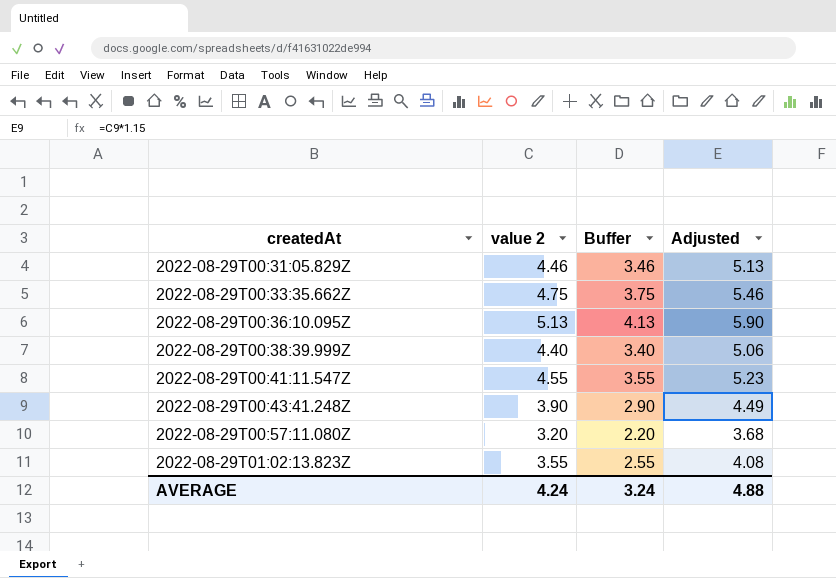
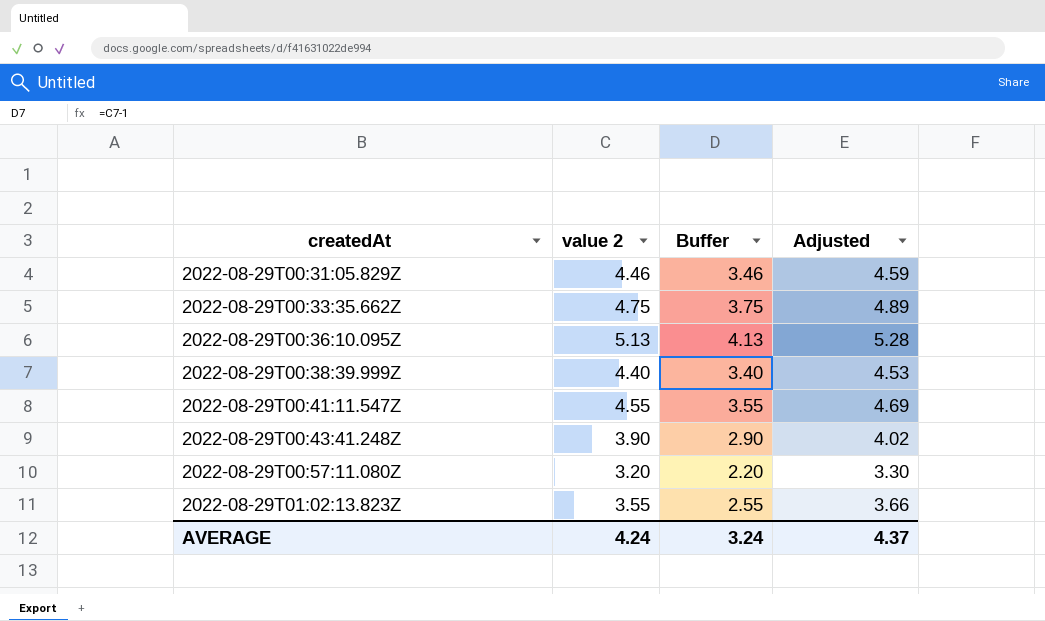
column Adjusted | formula: [value 2] * 1.15 -> [value 2] * 1.03
AVERAGE | Adjusted: 4.88 -> 4.37

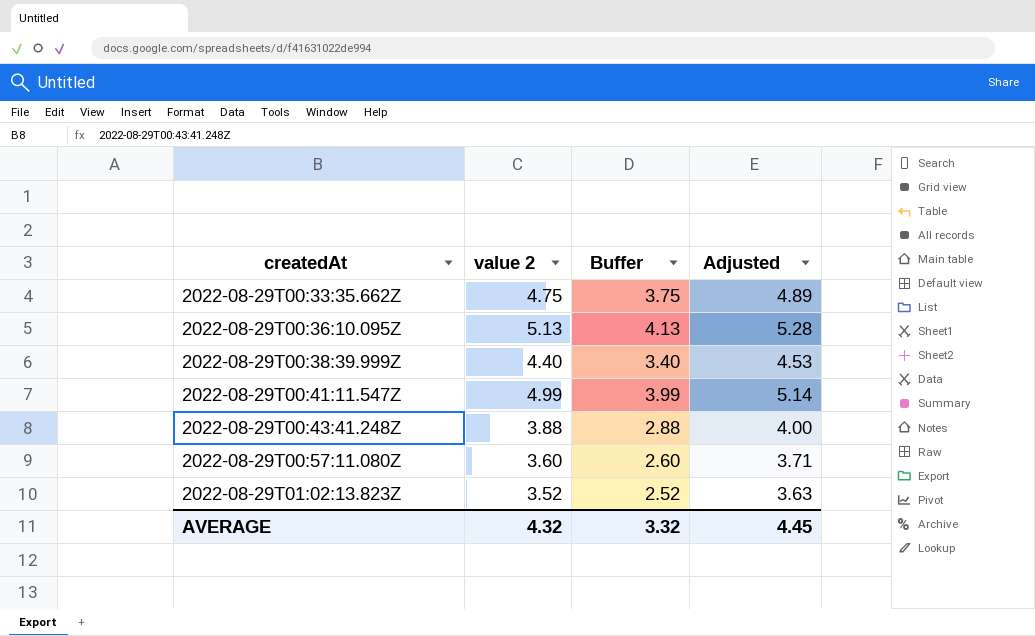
row 2022-08-29T00:31:05.829Z: 4.46 | 3.46 | 4.59 -> none
2022-08-29T00:41:11.547Z | value 2: 4.55 -> 4.99
2022-08-29T00:41:11.547Z | Buffer: 3.55 -> 3.99
2022-08-29T00:41:11.547Z | Adjusted: 4.69 -> 5.14
2022-08-29T00:43:41.248Z | value 2: 3.90 -> 3.88
2022-08-29T00:43:41.248Z | Buffer: 2.90 -> 2.88
2022-08-29T00:43:41.248Z | Adjusted: 4.02 -> 4.00
2022-08-29T00:57:11.080Z | value 2: 3.20 -> 3.60
2022-08-29T00:57:11.080Z | Buffer: 2.20 -> 2.60
2022-08-29T00:57:11.080Z | Adjusted: 3.30 -> 3.71
2022-08-29T01:02:13.823Z | value 2: 3.55 -> 3.52
2022-08-29T01:02:13.823Z | Buffer: 2.55 -> 2.52
2022-08-29T01:02:13.823Z | Adjusted: 3.66 -> 3.63
AVERAGE | value 2: 4.24 -> 4.32
AVERAGE | Buffer: 3.24 -> 3.32
AVERAGE | Adjusted: 4.37 -> 4.45

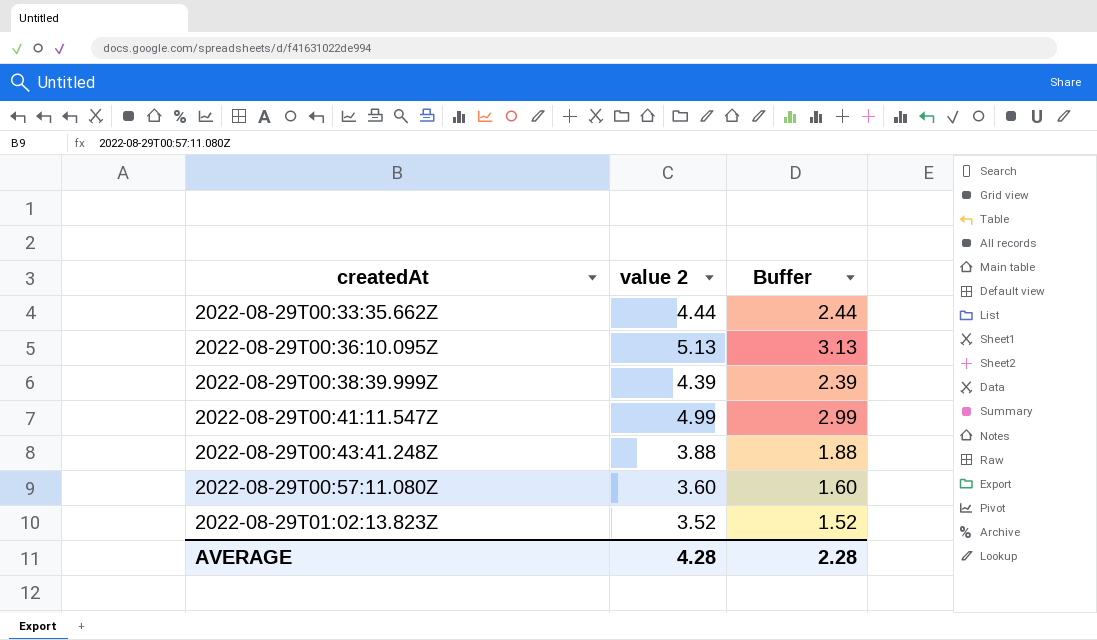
column Adjusted | formula: [value 2] * 1.03 -> none
column Buffer | formula: [value 2] - 1 -> [value 2] - 2
2022-08-29T00:33:35.662Z | value 2: 4.75 -> 4.44
2022-08-29T00:38:39.999Z | value 2: 4.40 -> 4.39
AVERAGE | value 2: 4.32 -> 4.28
AVERAGE | Buffer: 3.32 -> 2.28

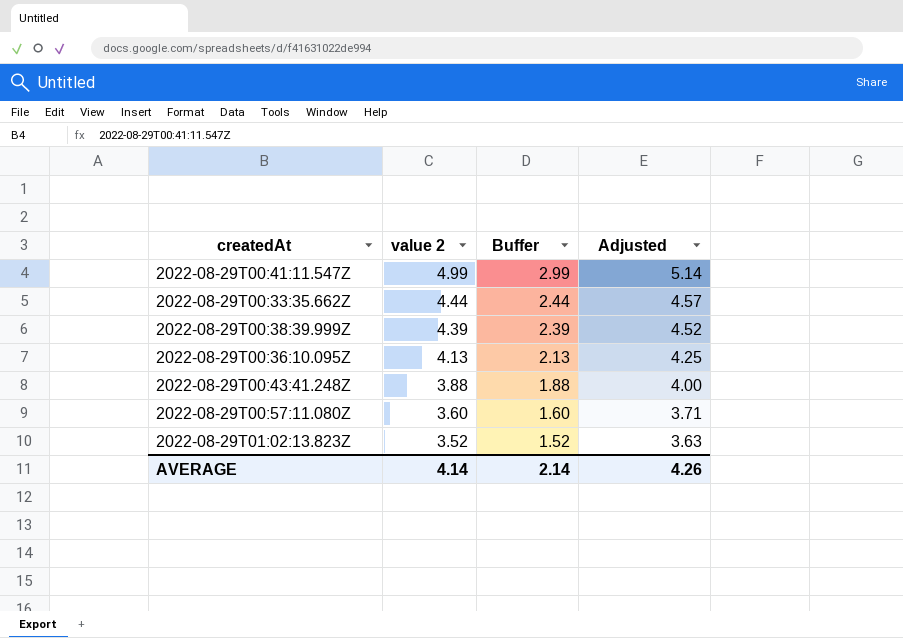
row order: createdAt ascending -> value 2 descending
column Adjusted | formula: none -> [value 2] * 1.03
2022-08-29T00:36:10.095Z | value 2: 5.13 -> 4.13
2022-08-29T00:36:10.095Z | Buffer: 3.13 -> 2.13
AVERAGE | value 2: 4.28 -> 4.14
AVERAGE | Buffer: 2.28 -> 2.14

